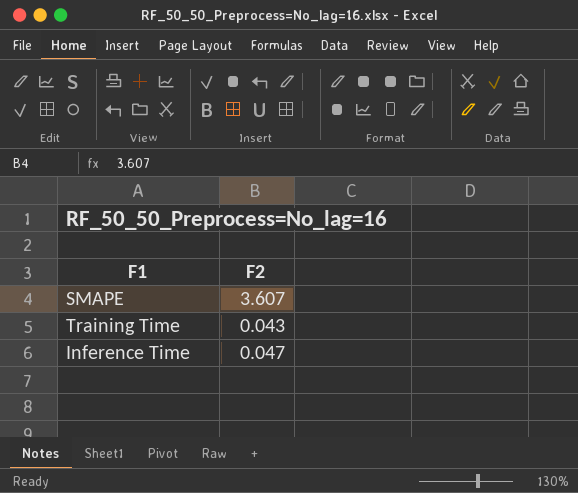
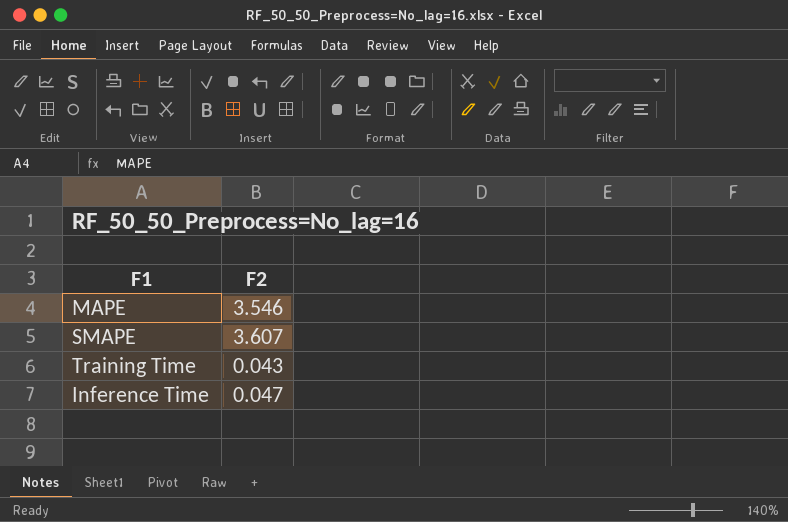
row MAPE: none -> 3.546

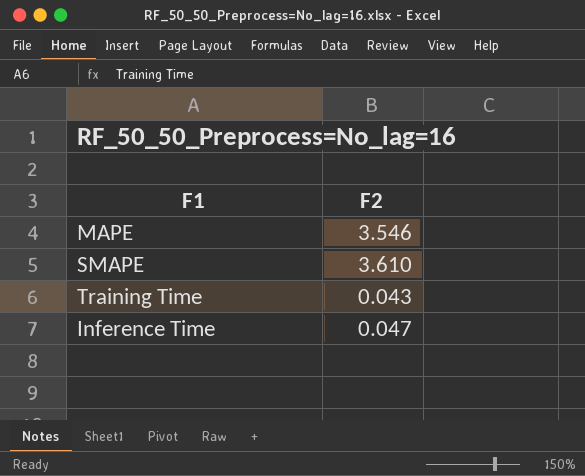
SMAPE | F2: 3.607 -> 3.610

